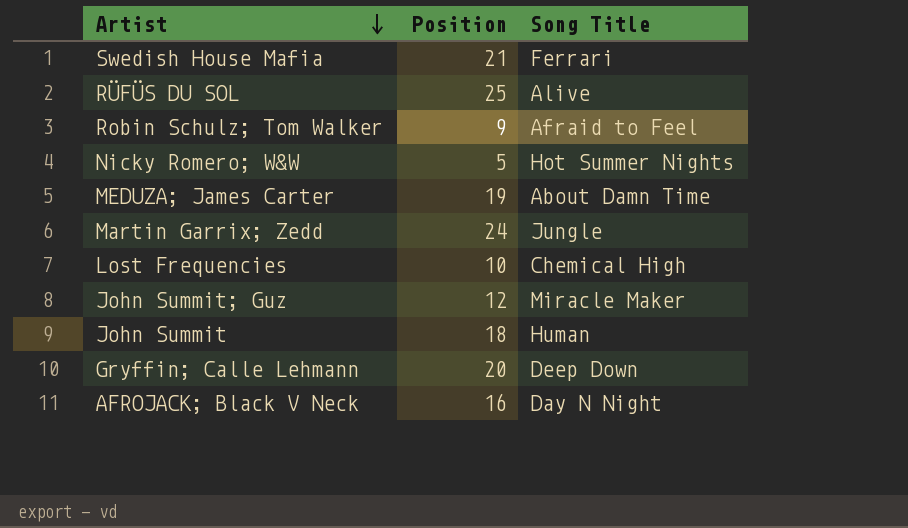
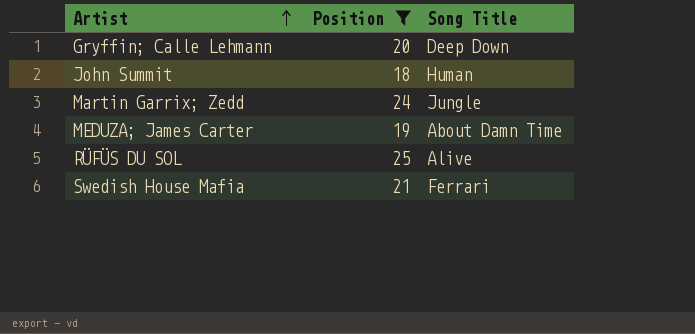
filter: none -> Position >= 18
row order: Artist descending -> Artist ascending

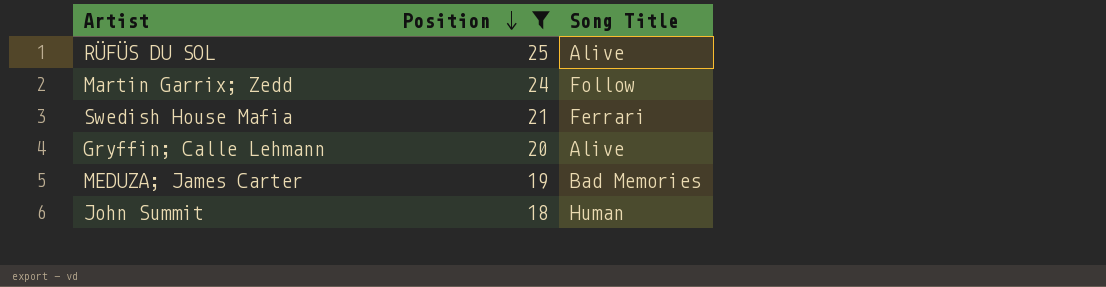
row order: Artist ascending -> Position descending
Martin Garrix; Zedd | Song Title: Jungle -> Follow
Gryffin; Calle Lehmann | Song Title: Deep Down -> Alive
MEDUZA; James Carter | Song Title: About Damn Time -> Bad Memories

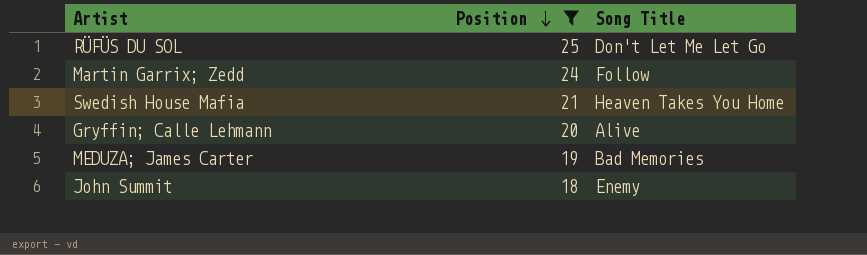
RÜFÜS DU SOL | Song Title: Alive -> Don't Let Me Let Go
Swedish House Mafia | Song Title: Ferrari -> Heaven Takes You Home
John Summit | Song Title: Human -> Enemy

